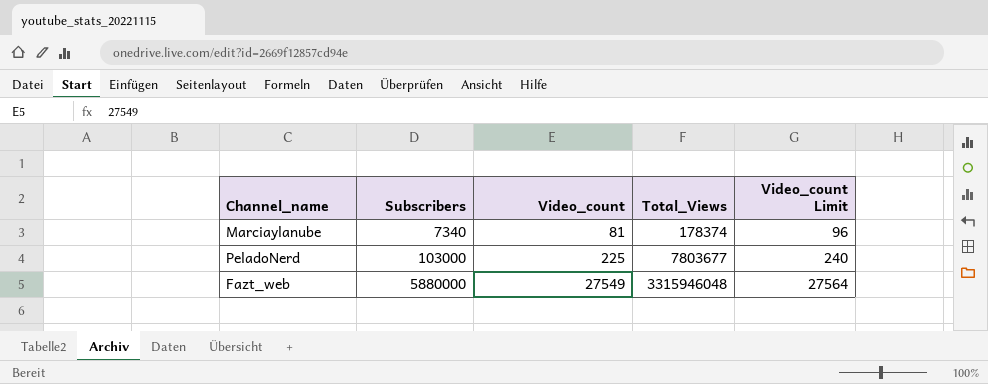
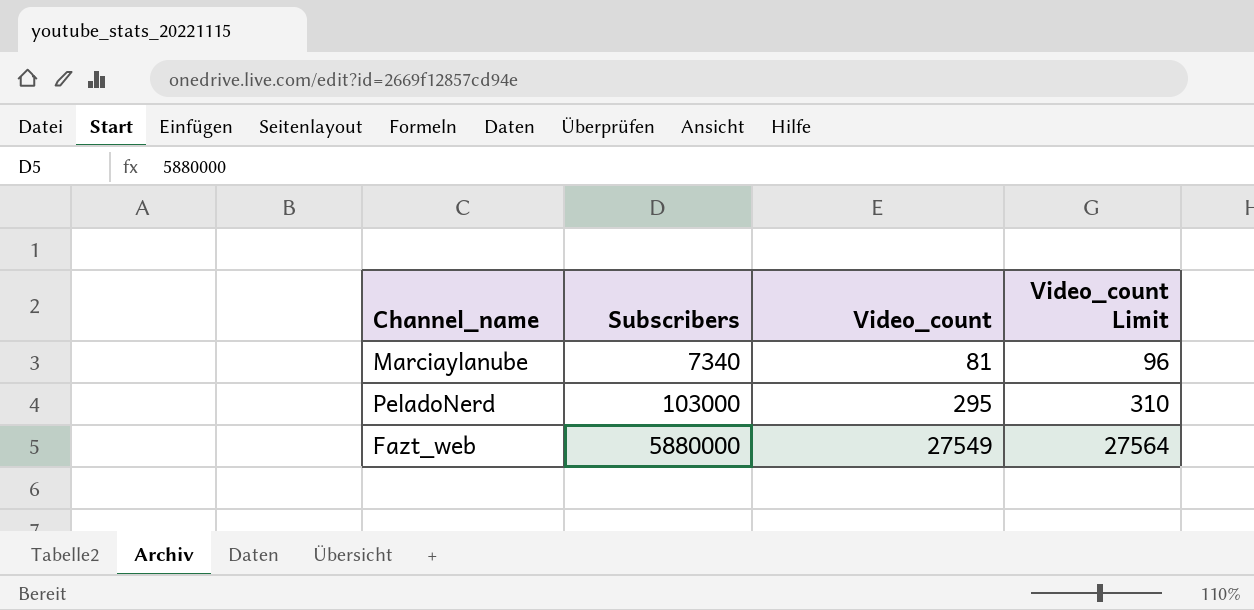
column Total_Views | position: 4 -> none
PeladoNerd | Video_count: 225 -> 295
PeladoNerd | Video_count Limit: 240 -> 310

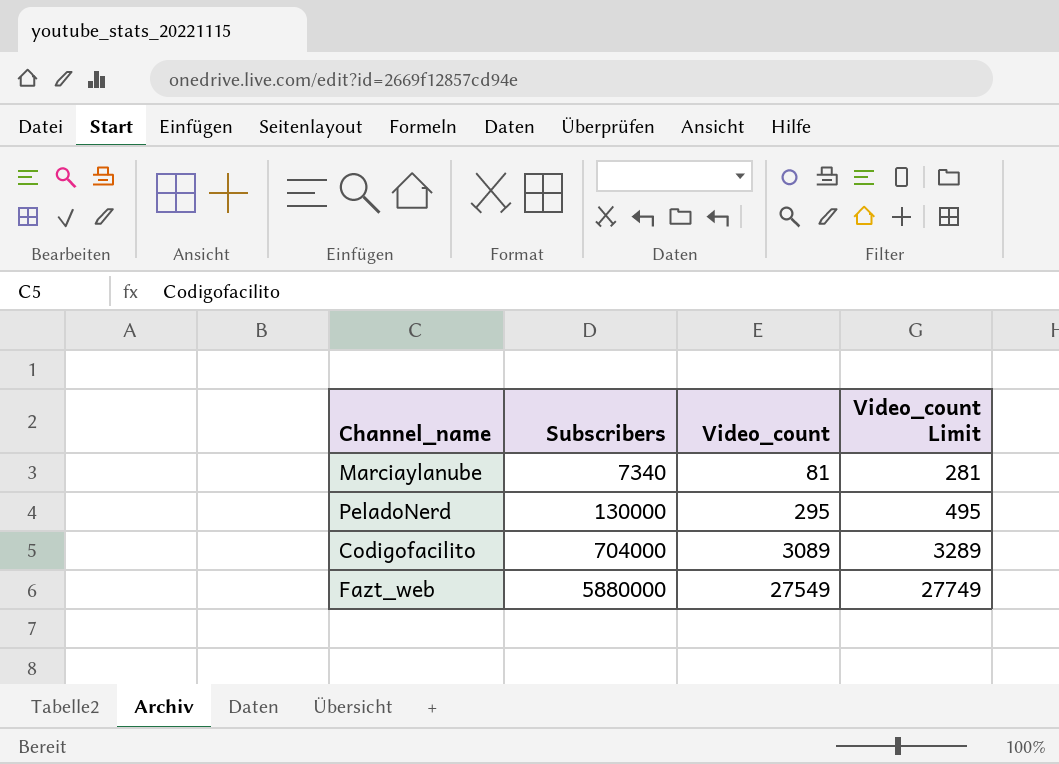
column Video_count Limit | formula: [Video_count] + 15 -> [Video_count] + 200
PeladoNerd | Subscribers: 103000 -> 130000
row Codigofacilito: none -> 704000 | 3089 | 3289

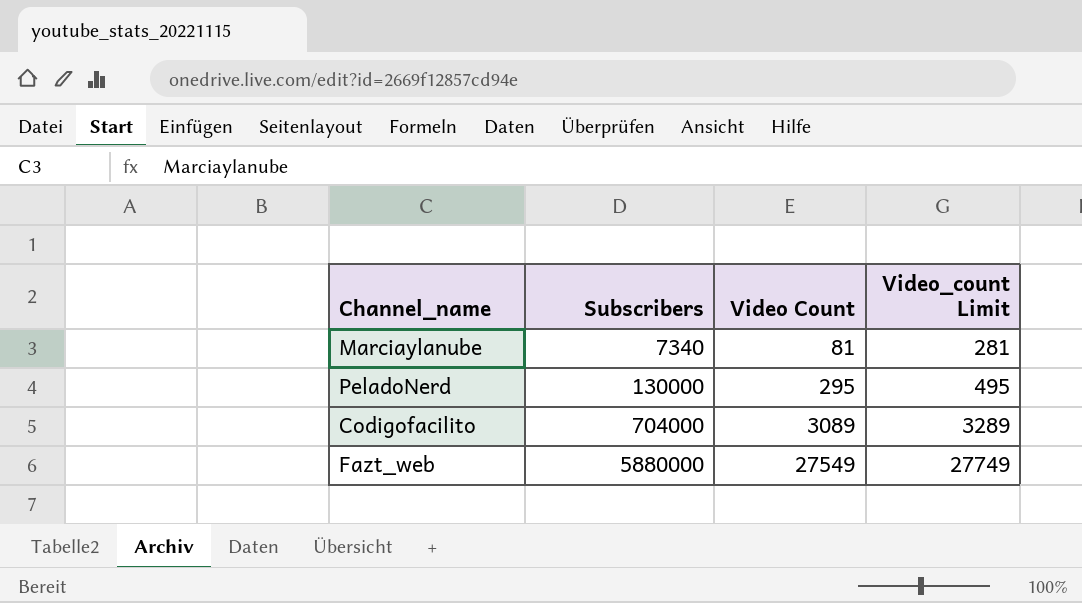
column name: Video_count -> Video Count

